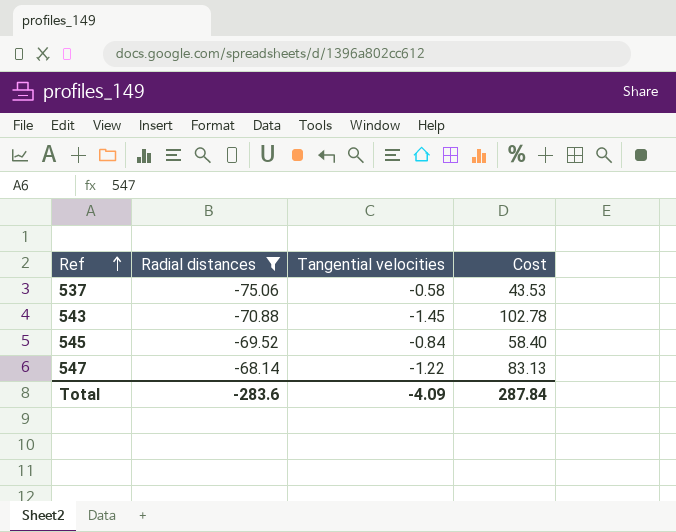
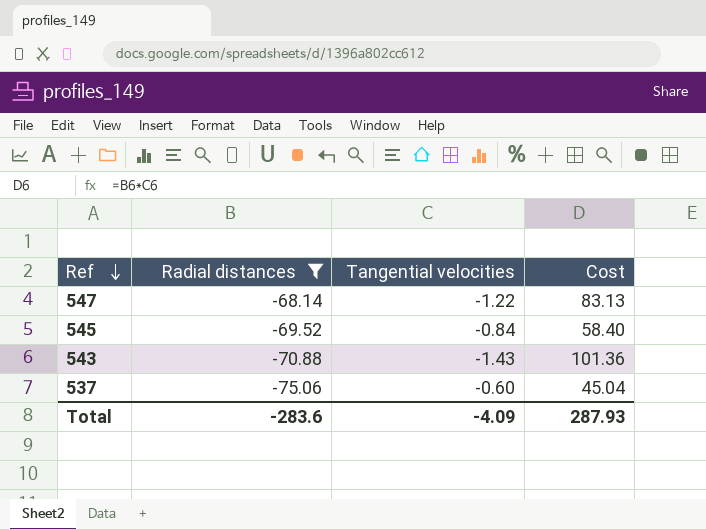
row order: Ref ascending -> Ref descending
543 | Tangential velocities: -1.45 -> -1.43
543 | Cost: 102.78 -> 101.36
537 | Tangential velocities: -0.58 -> -0.60
537 | Cost: 43.53 -> 45.04
Total | Cost: 287.84 -> 287.93

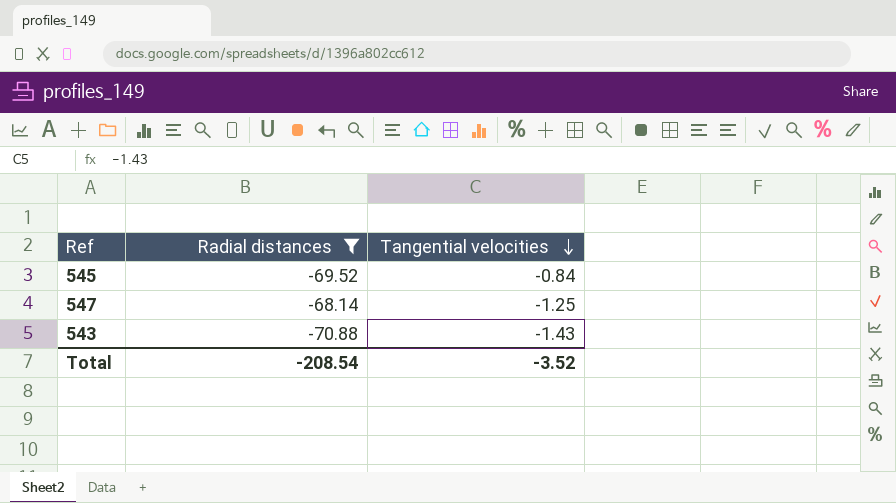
row order: Ref descending -> Tangential velocities descending
column Cost | formula: [Radial distances] * [Tangential velocities] -> none
row 537: -75.06 | -0.60 | 45.04 -> none
547 | Tangential velocities: -1.22 -> -1.25
Total | Radial distances: -283.6 -> -208.54
Total | Tangential velocities: -4.09 -> -3.52

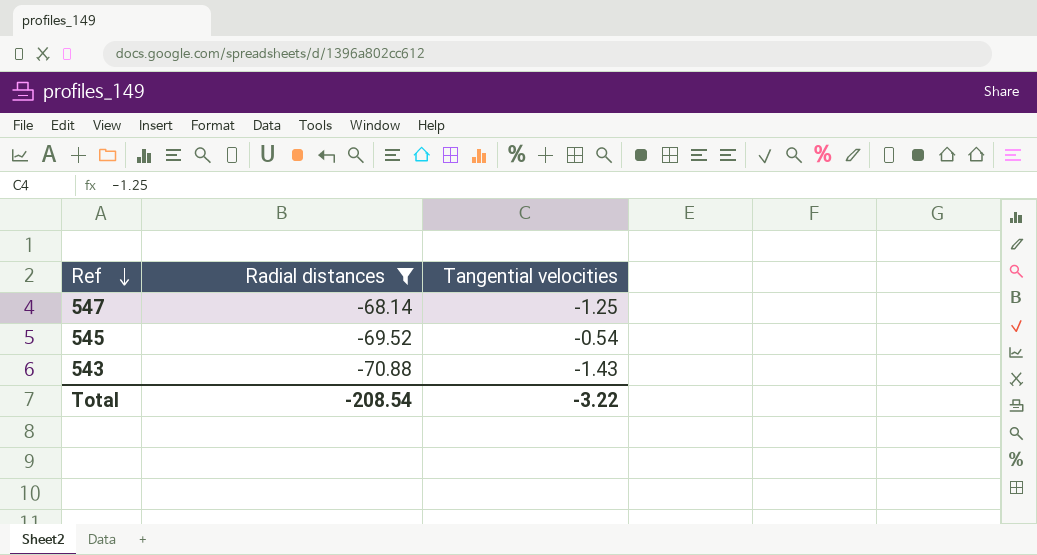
row order: Tangential velocities descending -> Ref descending
545 | Tangential velocities: -0.84 -> -0.54
Total | Tangential velocities: -3.52 -> -3.22

